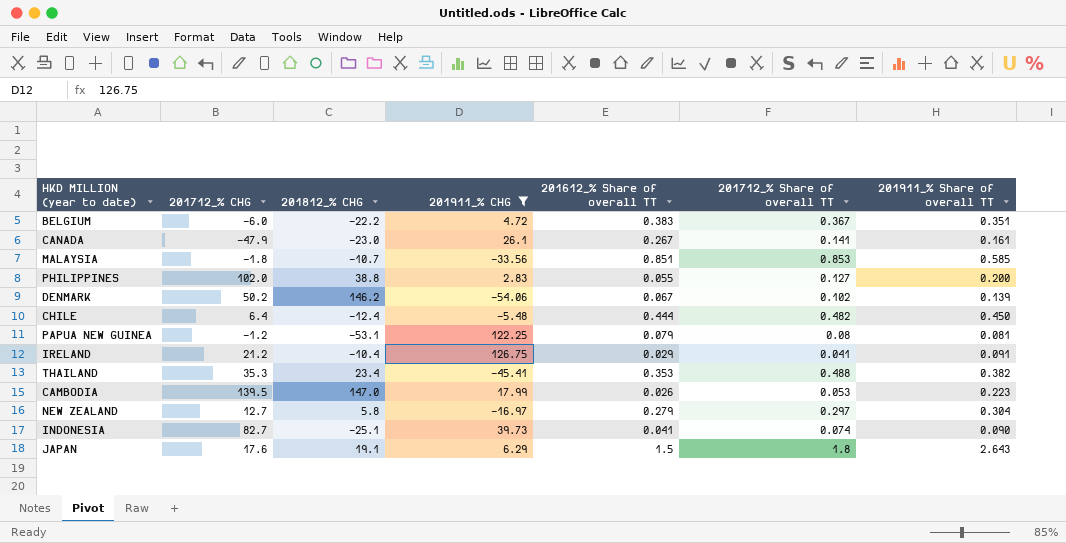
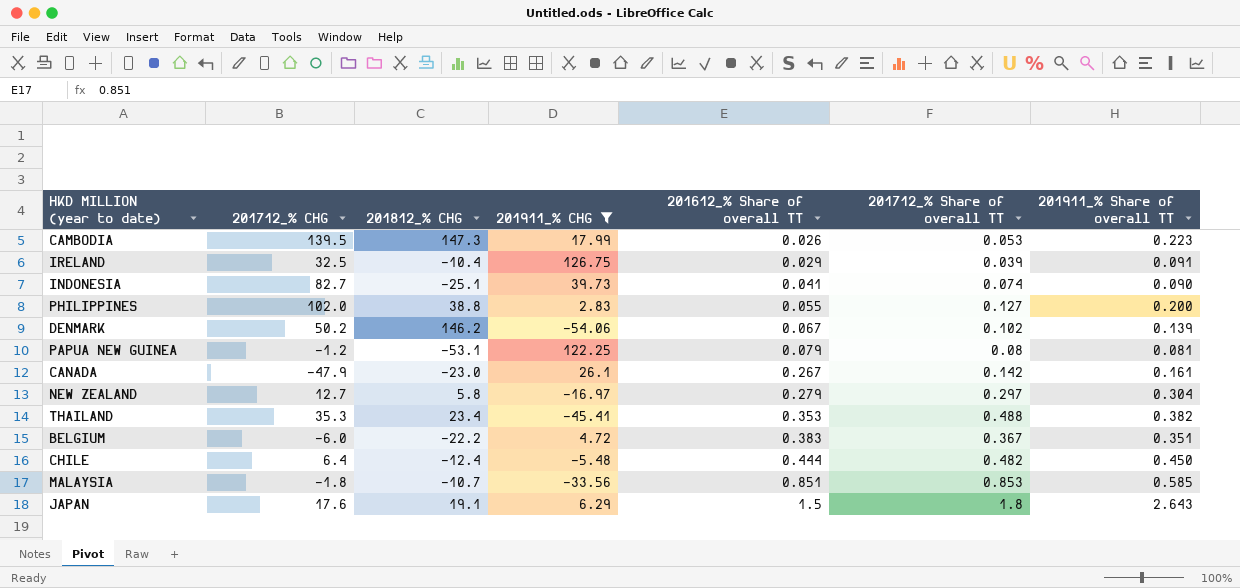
row order: none -> 201612_% Share of overall TT ascending
CAMBODIA | 201812_% CHG: 147.0 -> 147.3
IRELAND | 201712_% CHG: 21.2 -> 32.5
IRELAND | 201712_% Share of overall TT: 0.041 -> 0.039
CANADA | 201712_% Share of overall TT: 0.141 -> 0.142

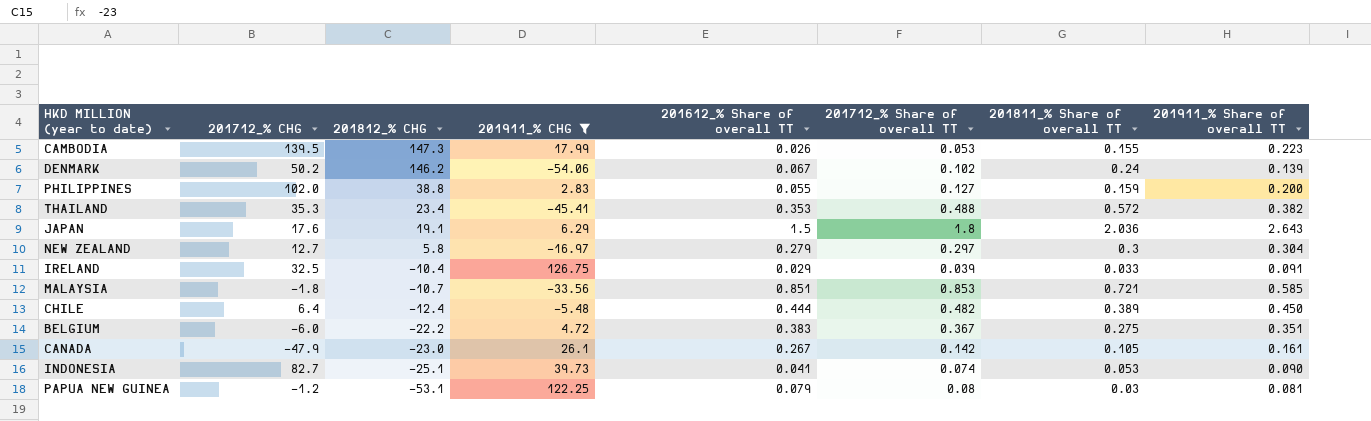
row order: 201612_% Share of overall TT ascending -> 201812_% CHG descending
column 201811_% Share of overall TT | position: none -> 7

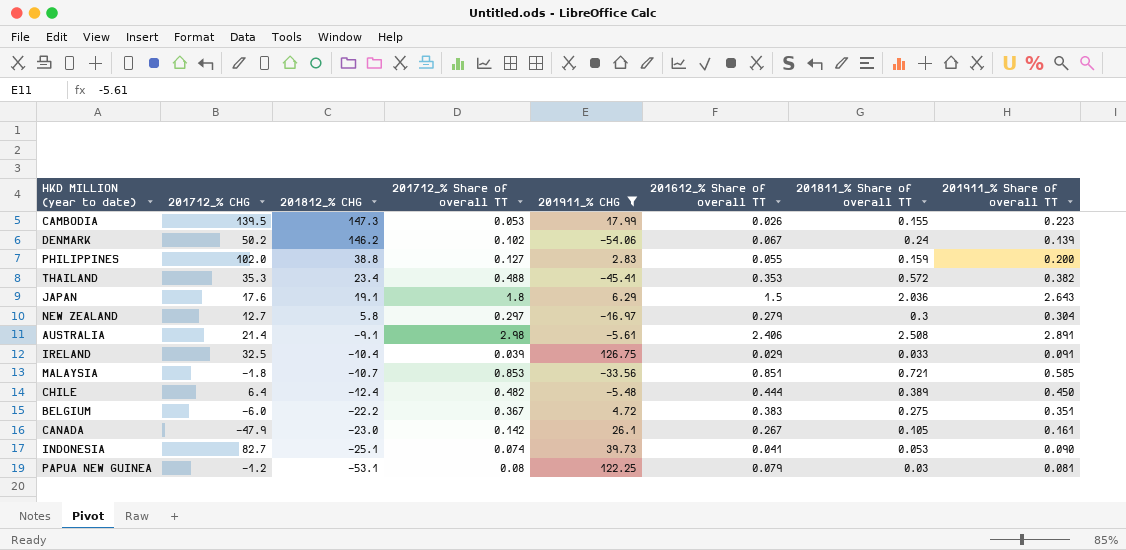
column 201712_% Share of overall TT | position: 6 -> 4
row AUSTRALIA: none -> 21.4 | -9.1 | 2.98 | -5.61 | 2.406 | 2.508 | 2.891

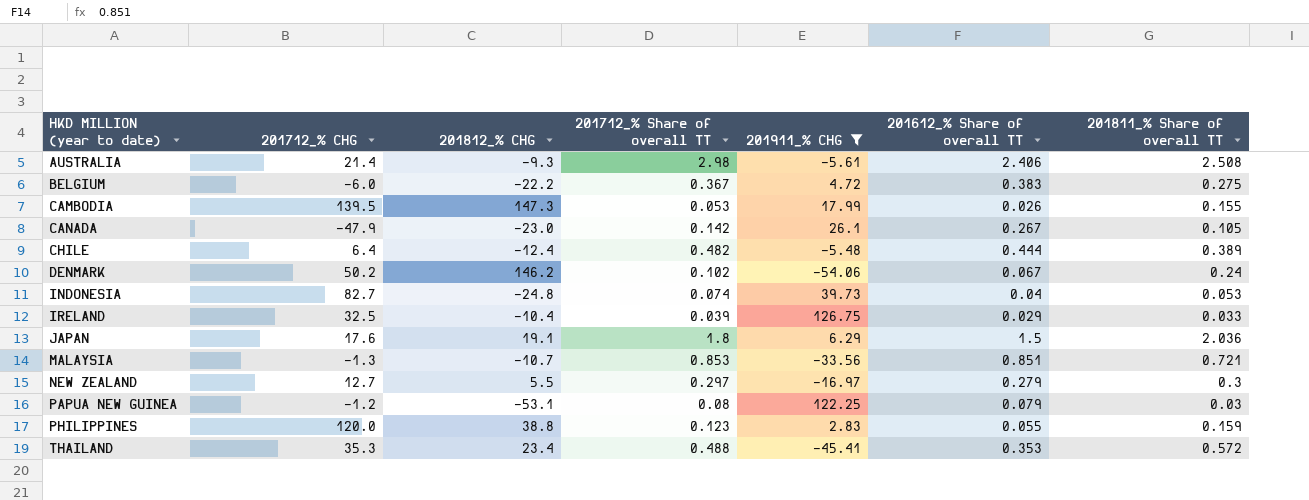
row order: 201812_% CHG descending -> HKD MILLION (year to date) ascending
column 201911_% Share of overall TT | position: 8 -> none
AUSTRALIA | 201812_% CHG: -9.1 -> -9.3
INDONESIA | 201812_% CHG: -25.1 -> -24.8
INDONESIA | 201612_% Share of overall TT: 0.041 -> 0.04
MALAYSIA | 201712_% CHG: -1.8 -> -1.3
NEW ZEALAND | 201812_% CHG: 5.8 -> 5.5
PHILIPPINES | 201712_% CHG: 102.0 -> 120.0
PHILIPPINES | 201712_% Share of overall TT: 0.127 -> 0.123

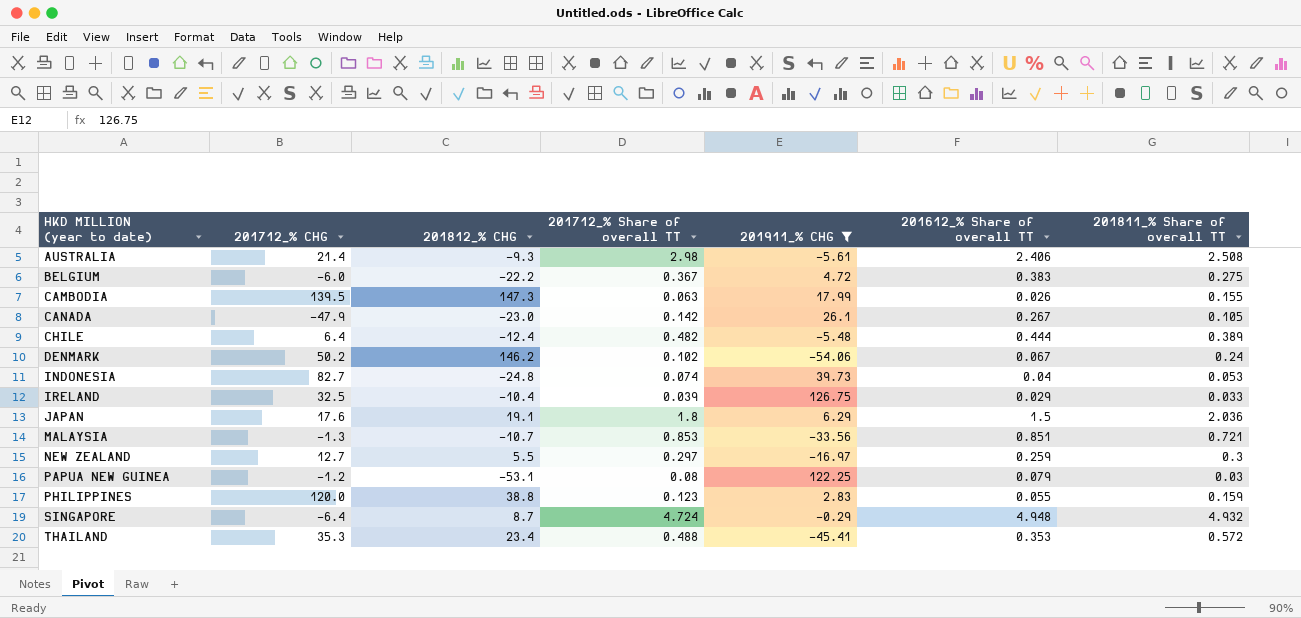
CAMBODIA | 201712_% Share of overall TT: 0.053 -> 0.063
NEW ZEALAND | 201612_% Share of overall TT: 0.279 -> 0.259
row SINGAPORE: none -> -6.4 | 8.7 | 4.724 | -0.29 | 4.948 | 4.932

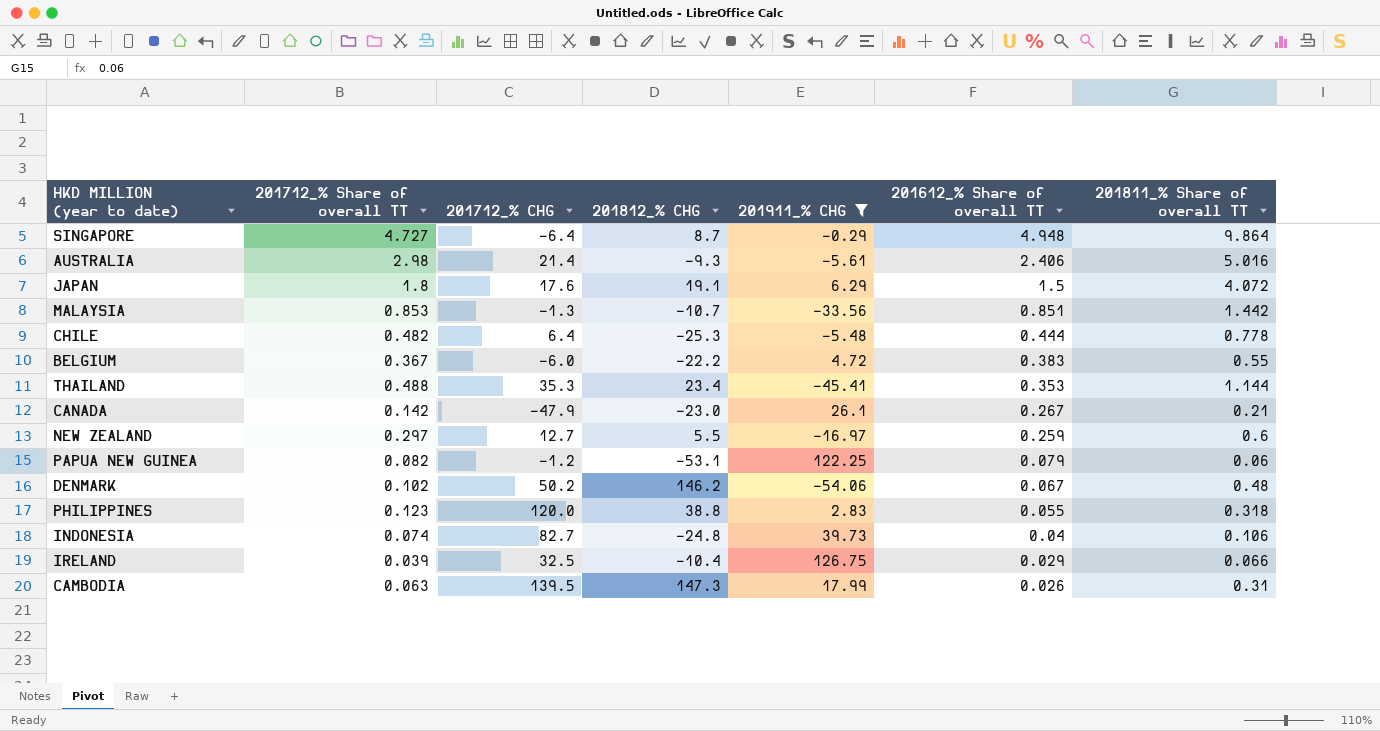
row order: HKD MILLION (year to date) ascending -> 201612_% Share of overall TT descending
column 201712_% Share of overall TT | position: 4 -> 2
SINGAPORE | 201712_% Share of overall TT: 4.724 -> 4.727
SINGAPORE | 201811_% Share of overall TT: 4.932 -> 9.864
AUSTRALIA | 201811_% Share of overall TT: 2.508 -> 5.016
JAPAN | 201811_% Share of overall TT: 2.036 -> 4.072
MALAYSIA | 201811_% Share of overall TT: 0.721 -> 1.442
CHILE | 201812_% CHG: -12.4 -> -25.3
CHILE | 201811_% Share of overall TT: 0.389 -> 0.778
BELGIUM | 201811_% Share of overall TT: 0.275 -> 0.55
THAILAND | 201811_% Share of overall TT: 0.572 -> 1.144
CANADA | 201811_% Share of overall TT: 0.105 -> 0.21
NEW ZEALAND | 201811_% Share of overall TT: 0.3 -> 0.6
PAPUA NEW GUINEA | 201712_% Share of overall TT: 0.08 -> 0.082
PAPUA NEW GUINEA | 201811_% Share of overall TT: 0.03 -> 0.06
DENMARK | 201811_% Share of overall TT: 0.24 -> 0.48
PHILIPPINES | 201811_% Share of overall TT: 0.159 -> 0.318
INDONESIA | 201811_% Share of overall TT: 0.053 -> 0.106
IRELAND | 201811_% Share of overall TT: 0.033 -> 0.066
CAMBODIA | 201811_% Share of overall TT: 0.155 -> 0.31

